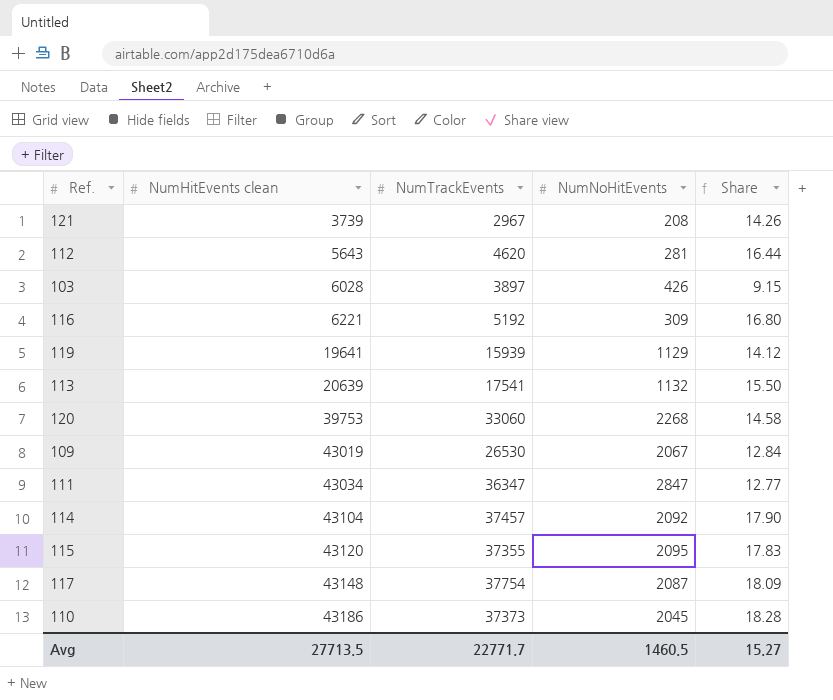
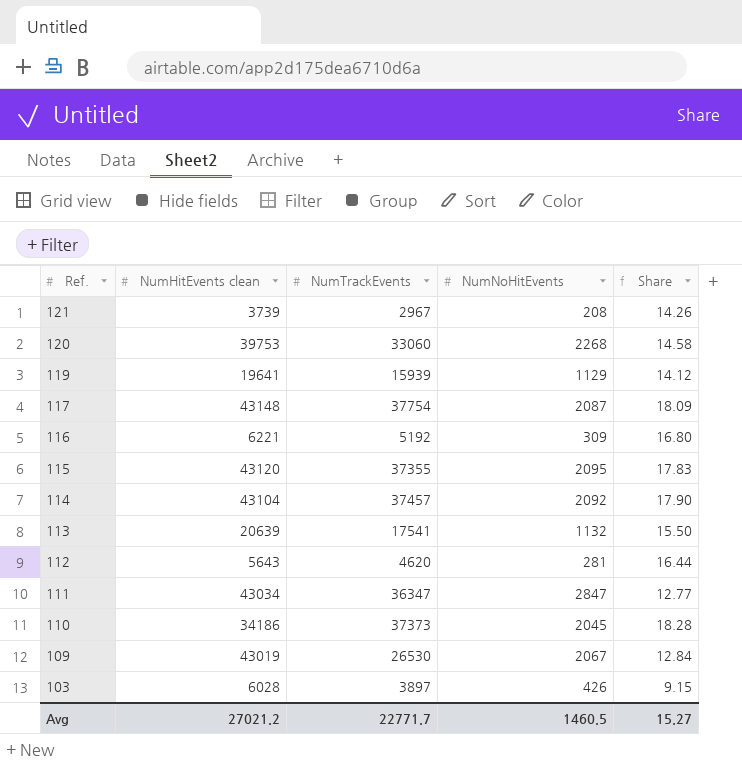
row order: NumHitEvents clean ascending -> Ref. descending
110 | NumHitEvents clean: 43186 -> 34186
Avg | NumHitEvents clean: 27713.5 -> 27021.2

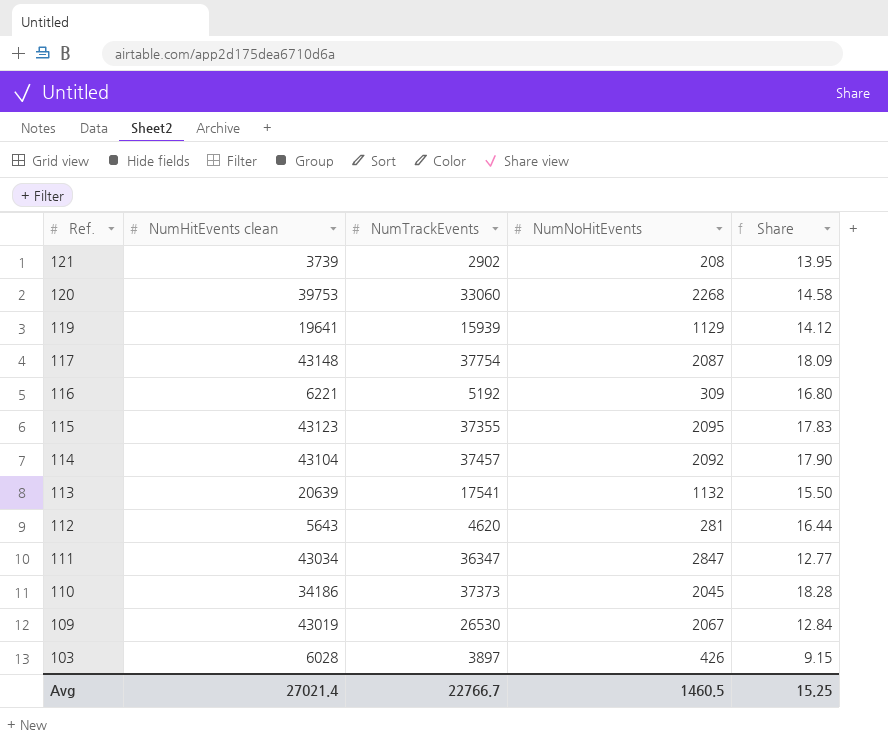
121 | NumTrackEvents: 2967 -> 2902
121 | Share: 14.26 -> 13.95
115 | NumHitEvents clean: 43120 -> 43123
Avg | NumHitEvents clean: 27021.2 -> 27021.4
Avg | NumTrackEvents: 22771.7 -> 22766.7
Avg | Share: 15.27 -> 15.25

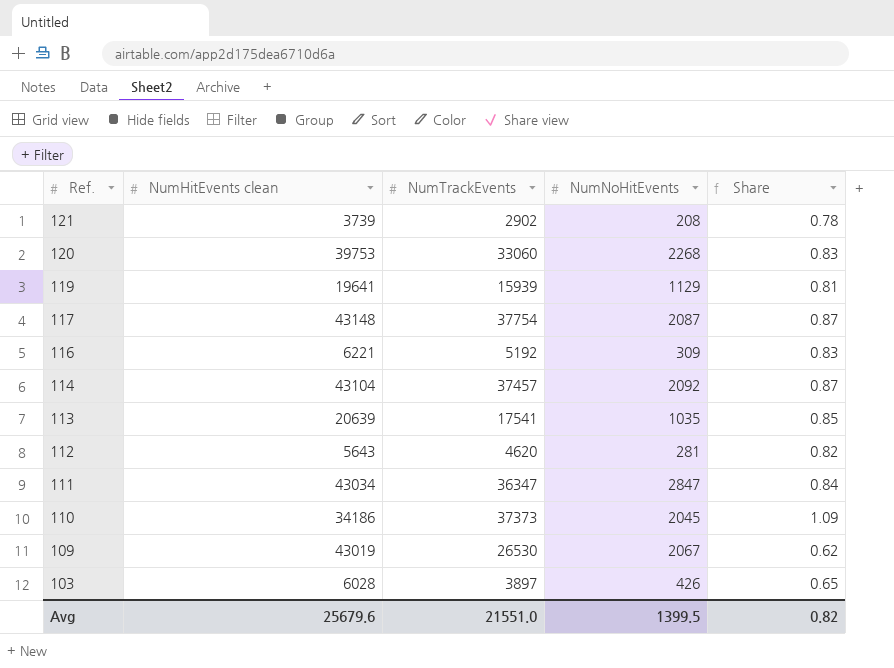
column Share | formula: [NumTrackEvents] / [NumNoHitEvents] -> [NumTrackEvents] / [NumHitEvents clean]
row 115: 43123 | 37355 | 2095 | 17.83 -> none
113 | NumNoHitEvents: 1132 -> 1035
Avg | NumHitEvents clean: 27021.4 -> 25679.6
Avg | NumTrackEvents: 22766.7 -> 21551.0
Avg | NumNoHitEvents: 1460.5 -> 1399.5
Avg | Share: 15.25 -> 0.82

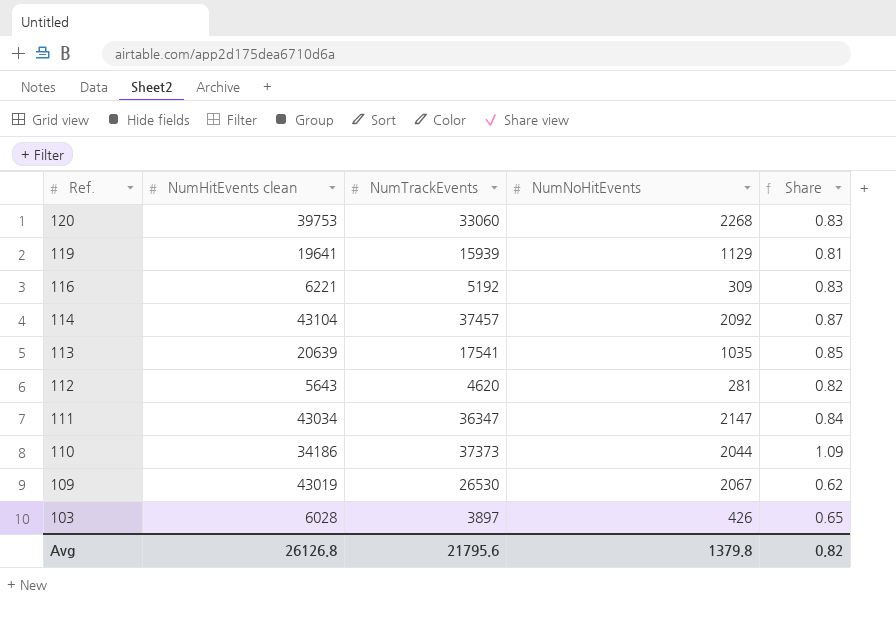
row 121: 3739 | 2902 | 208 | 0.78 -> none
row 117: 43148 | 37754 | 2087 | 0.87 -> none
111 | NumNoHitEvents: 2847 -> 2147
110 | NumNoHitEvents: 2045 -> 2044
Avg | NumHitEvents clean: 25679.6 -> 26126.8
Avg | NumTrackEvents: 21551.0 -> 21795.6
Avg | NumNoHitEvents: 1399.5 -> 1379.8

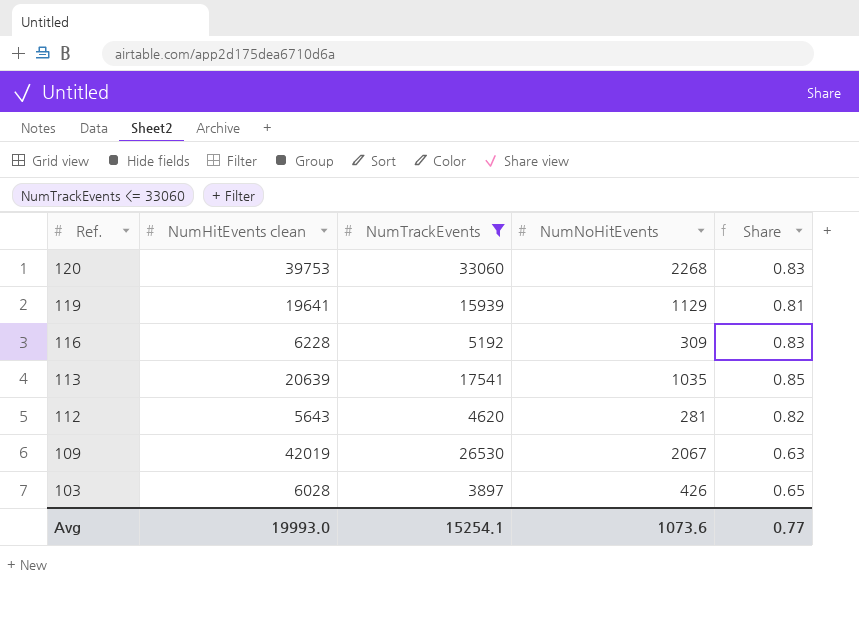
filter: none -> NumTrackEvents <= 33060
116 | NumHitEvents clean: 6221 -> 6228
109 | NumHitEvents clean: 43019 -> 42019
109 | Share: 0.62 -> 0.63
Avg | NumHitEvents clean: 26126.8 -> 19993.0
Avg | NumTrackEvents: 21795.6 -> 15254.1
Avg | NumNoHitEvents: 1379.8 -> 1073.6
Avg | Share: 0.82 -> 0.77

